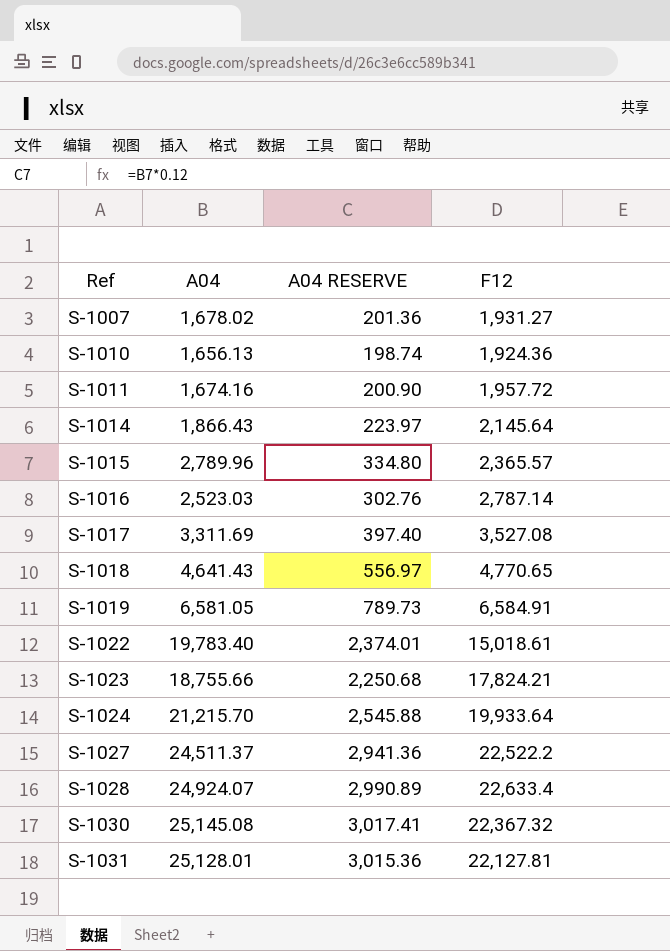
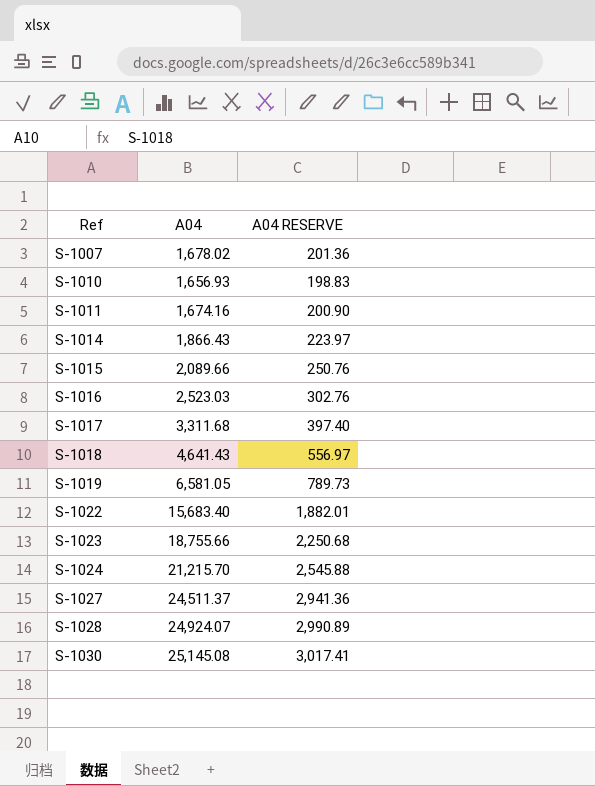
column F12 | position: 4 -> none
row S-1031: 25,128.01 | 3,015.36 | 22,127.81 -> none
S-1010 | A04: 1,656.13 -> 1,656.93
S-1010 | A04 RESERVE: 198.74 -> 198.83
S-1015 | A04: 2,789.96 -> 2,089.66
S-1015 | A04 RESERVE: 334.80 -> 250.76
S-1017 | A04: 3,311.69 -> 3,311.68
S-1022 | A04: 19,783.40 -> 15,683.40
S-1022 | A04 RESERVE: 2,374.01 -> 1,882.01

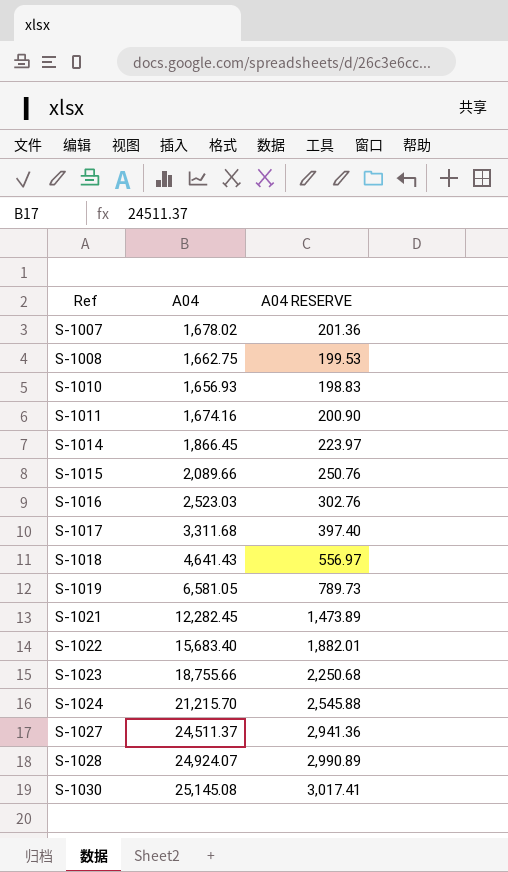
row S-1008: none -> 1,662.75 | 199.53
S-1014 | A04: 1,866.43 -> 1,866.45
row S-1021: none -> 12,282.45 | 1,473.89

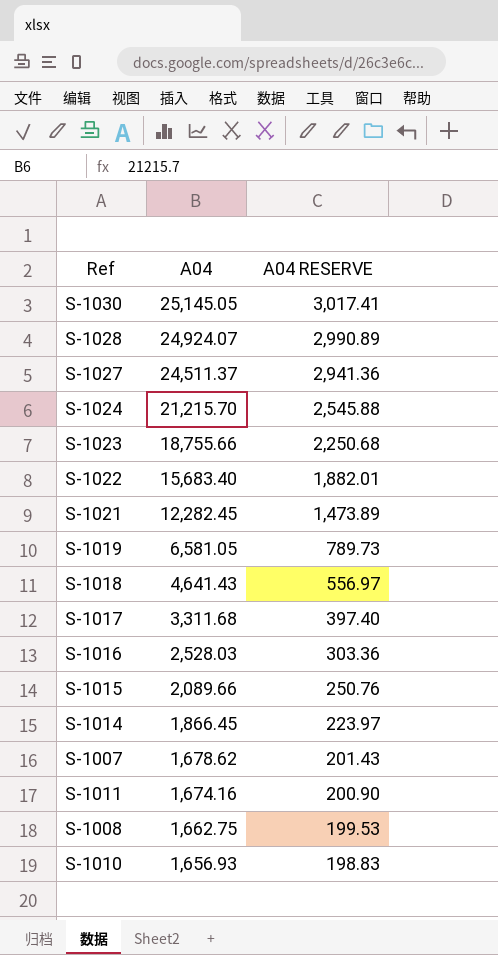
row order: Ref ascending -> A04 descending
S-1030 | A04: 25,145.08 -> 25,145.05
S-1016 | A04: 2,523.03 -> 2,528.03
S-1016 | A04 RESERVE: 302.76 -> 303.36
S-1007 | A04: 1,678.02 -> 1,678.62
S-1007 | A04 RESERVE: 201.36 -> 201.43

